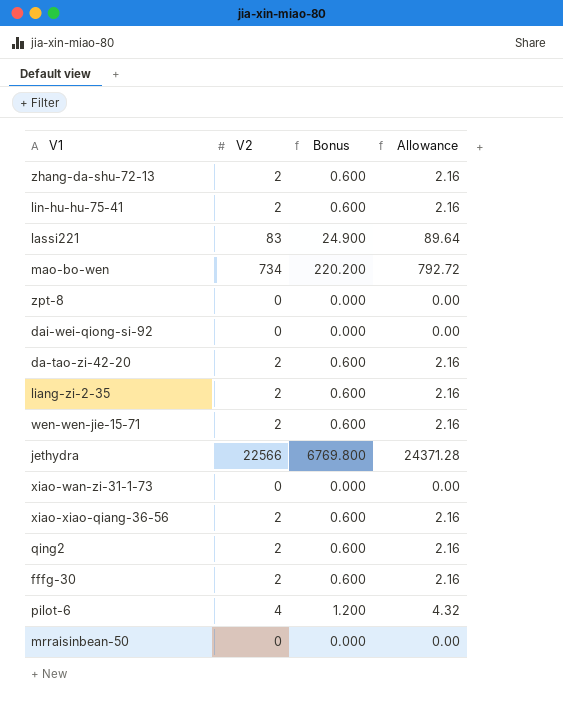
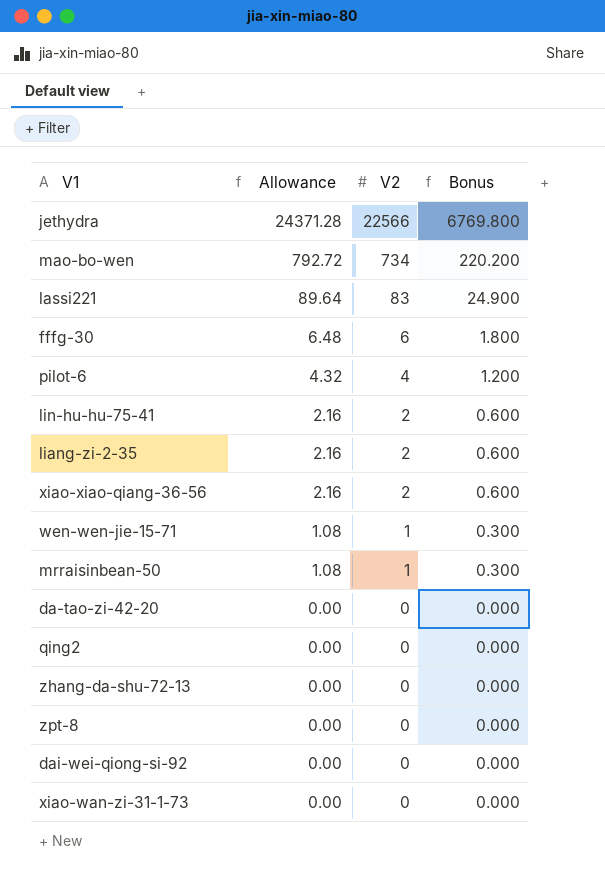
row order: none -> Allowance descending
column Allowance | position: 4 -> 2
fffg-30 | Allowance: 2.16 -> 6.48
fffg-30 | V2: 2 -> 6
fffg-30 | Bonus: 0.600 -> 1.800
wen-wen-jie-15-71 | Allowance: 2.16 -> 1.08
wen-wen-jie-15-71 | V2: 2 -> 1
wen-wen-jie-15-71 | Bonus: 0.600 -> 0.300
mrraisinbean-50 | Allowance: 0.00 -> 1.08
mrraisinbean-50 | V2: 0 -> 1
mrraisinbean-50 | Bonus: 0.000 -> 0.300
da-tao-zi-42-20 | Allowance: 2.16 -> 0.00
da-tao-zi-42-20 | V2: 2 -> 0
da-tao-zi-42-20 | Bonus: 0.600 -> 0.000
qing2 | Allowance: 2.16 -> 0.00
qing2 | V2: 2 -> 0
qing2 | Bonus: 0.600 -> 0.000
zhang-da-shu-72-13 | Allowance: 2.16 -> 0.00
zhang-da-shu-72-13 | V2: 2 -> 0
zhang-da-shu-72-13 | Bonus: 0.600 -> 0.000

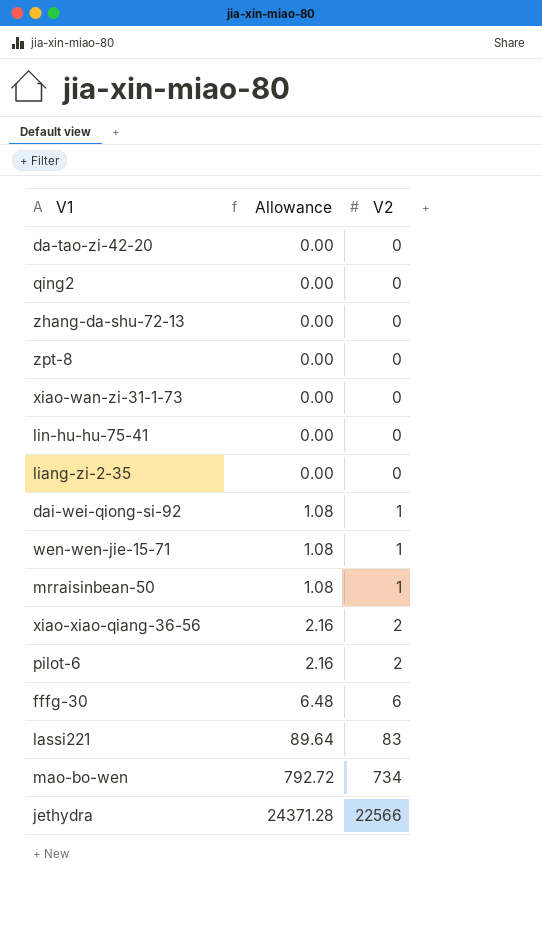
row order: Allowance descending -> Allowance ascending
column Bonus | formula: [V2] * 0.3 -> none
lin-hu-hu-75-41 | Allowance: 2.16 -> 0.00
lin-hu-hu-75-41 | V2: 2 -> 0
liang-zi-2-35 | Allowance: 2.16 -> 0.00
liang-zi-2-35 | V2: 2 -> 0
dai-wei-qiong-si-92 | Allowance: 0.00 -> 1.08
dai-wei-qiong-si-92 | V2: 0 -> 1
pilot-6 | Allowance: 4.32 -> 2.16
pilot-6 | V2: 4 -> 2

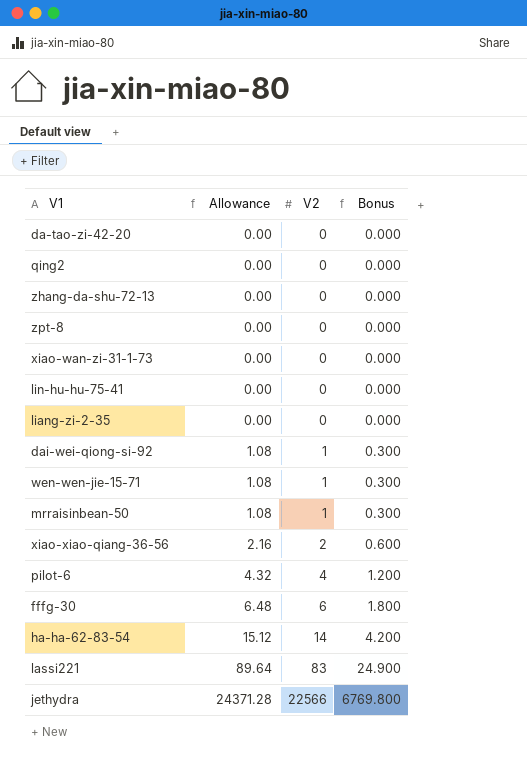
column Bonus | formula: none -> [V2] * 0.3
row mao-bo-wen: 792.72 | 734 -> none
pilot-6 | Allowance: 2.16 -> 4.32
pilot-6 | V2: 2 -> 4
row ha-ha-62-83-54: none -> 15.12 | 14 | 4.200

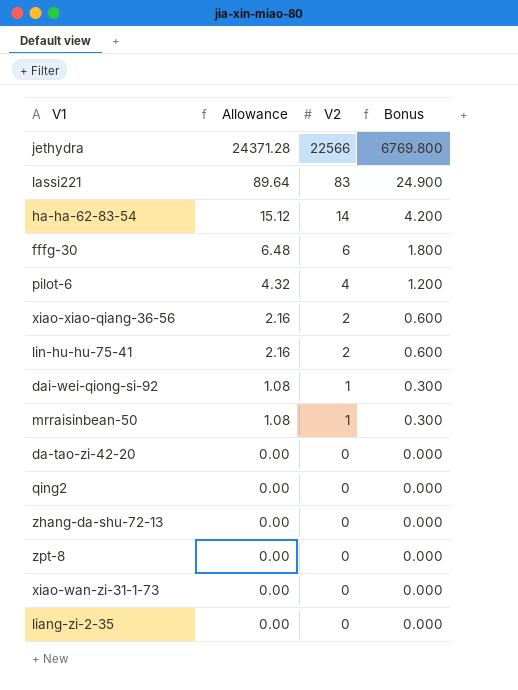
row order: Allowance ascending -> Allowance descending
row wen-wen-jie-15-71: 1.08 | 1 | 0.300 -> none
lin-hu-hu-75-41 | Allowance: 0.00 -> 2.16
lin-hu-hu-75-41 | V2: 0 -> 2
lin-hu-hu-75-41 | Bonus: 0.000 -> 0.600

